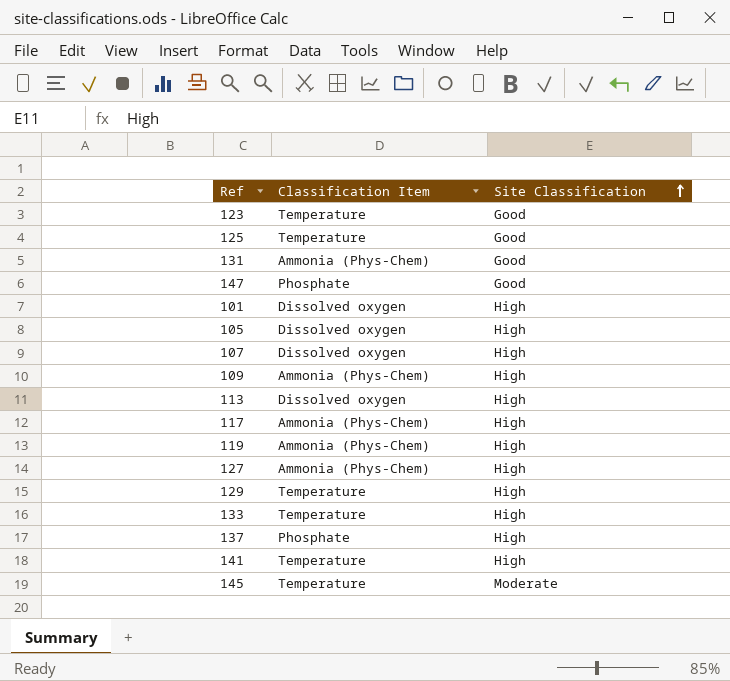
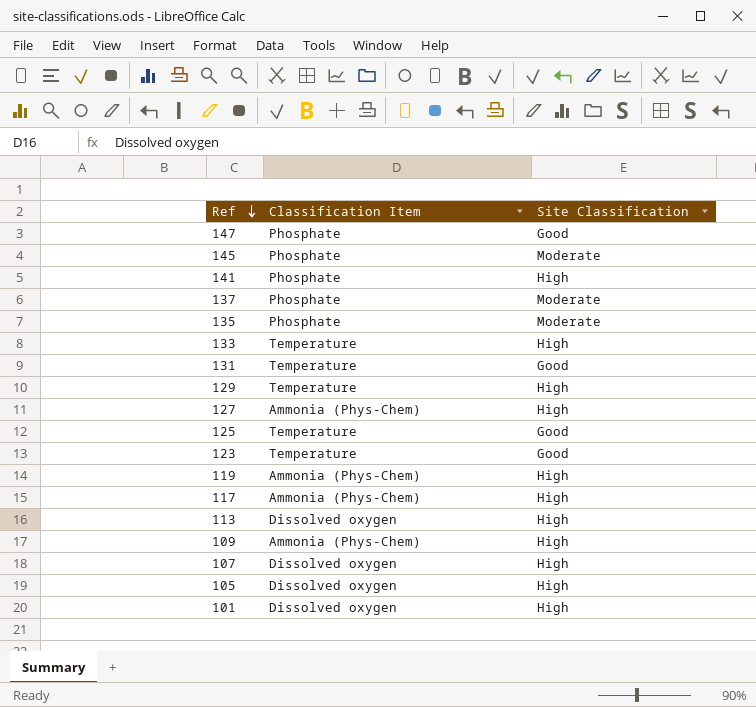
row order: Site Classification ascending -> Ref descending
145 | Classification Item: Temperature -> Phosphate
141 | Classification Item: Temperature -> Phosphate
137 | Site Classification: High -> Moderate
row 135: none -> Phosphate | Moderate
131 | Classification Item: Ammonia (Phys-Chem) -> Temperature

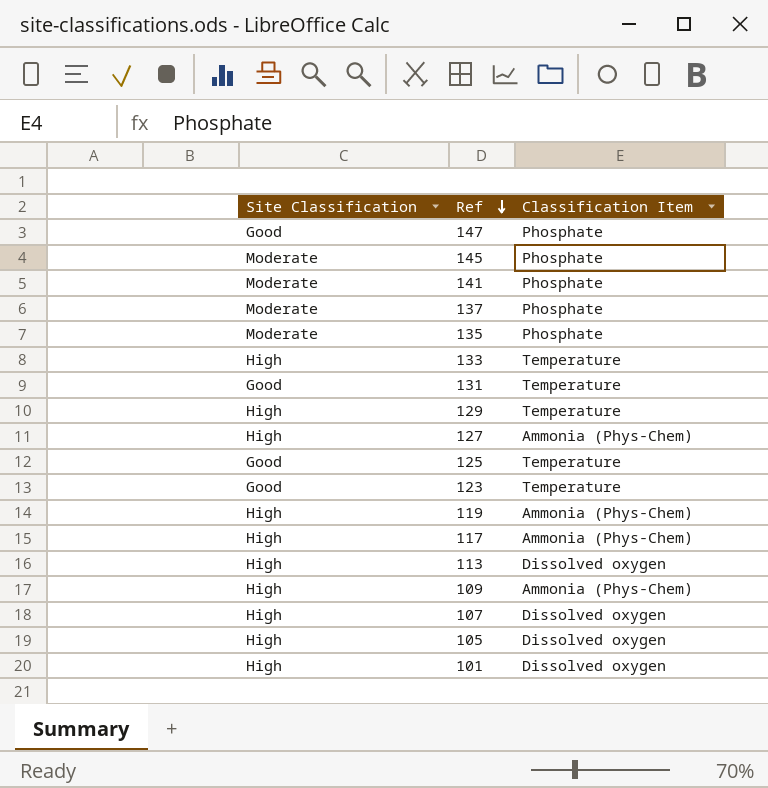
column Site Classification | position: 3 -> 1
141 | Site Classification: High -> Moderate

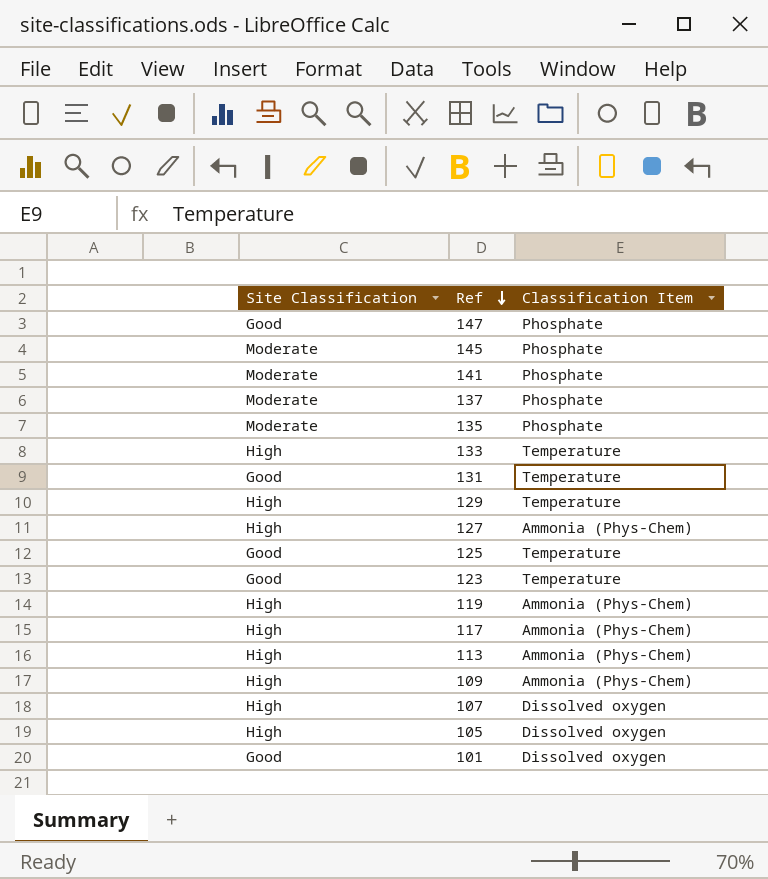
113 | Classification Item: Dissolved oxygen -> Ammonia (Phys-Chem)
101 | Site Classification: High -> Good

